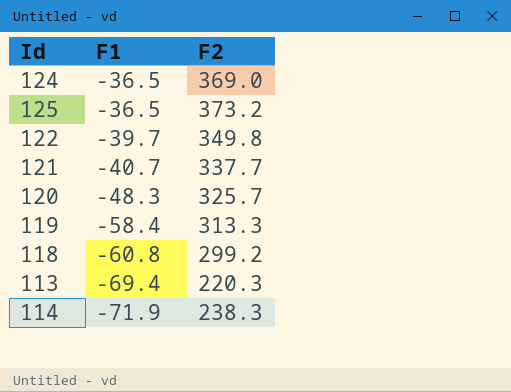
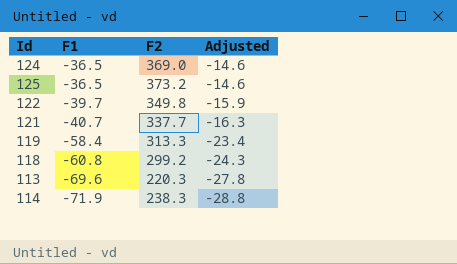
column Adjusted | formula: none -> [F1] * 0.4
row 120: -48.3 | 325.7 -> none
113 | F1: -69.4 -> -69.6

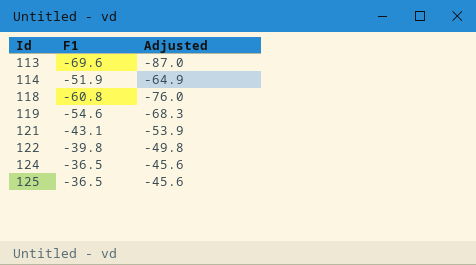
row order: F1 descending -> Id ascending
column F2 | position: 3 -> none
column Adjusted | formula: [F1] * 0.4 -> [F1] * 1.25
114 | F1: -71.9 -> -51.9
119 | F1: -58.4 -> -54.6
121 | F1: -40.7 -> -43.1
122 | F1: -39.7 -> -39.8

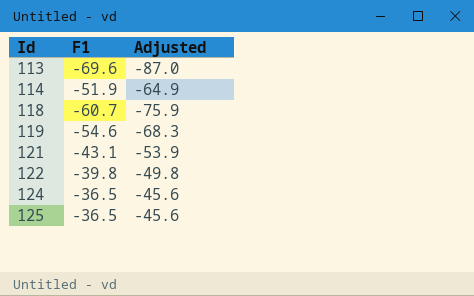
118 | F1: -60.8 -> -60.7
118 | Adjusted: -76.0 -> -75.9

